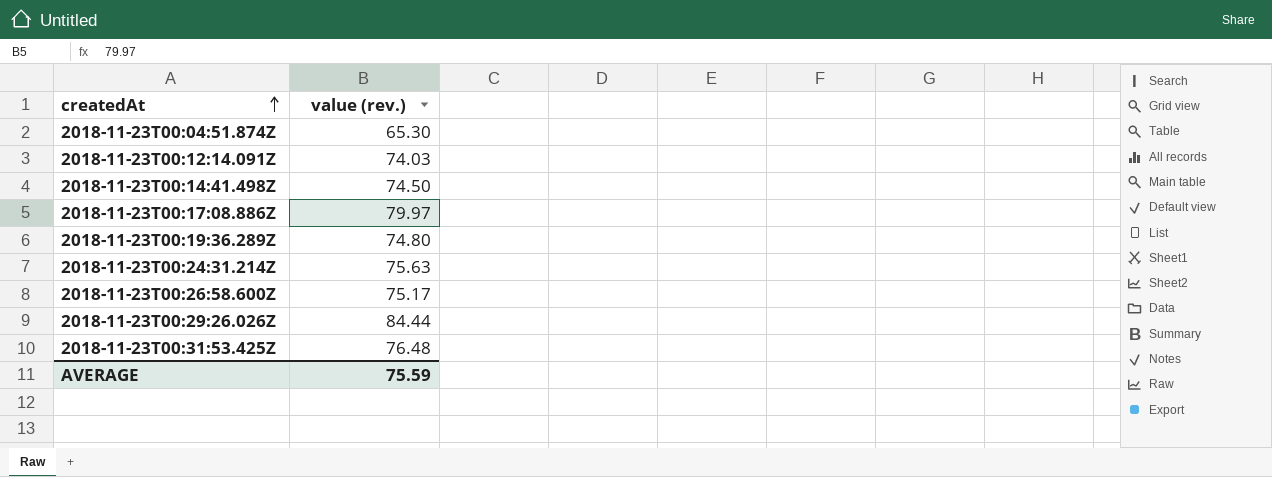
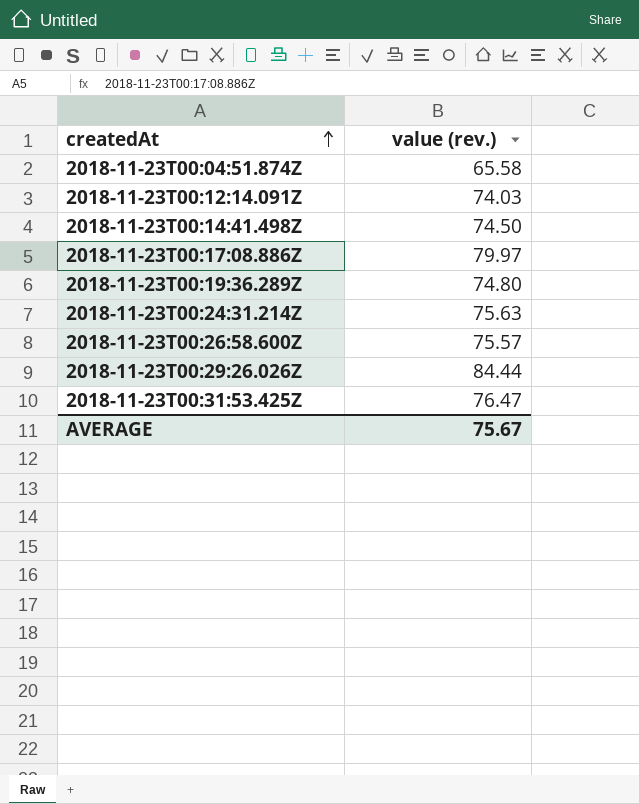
2018-11-23T00:04:51.874Z | value (rev.): 65.30 -> 65.58
2018-11-23T00:26:58.600Z | value (rev.): 75.17 -> 75.57
2018-11-23T00:31:53.425Z | value (rev.): 76.48 -> 76.47
AVERAGE | value (rev.): 75.59 -> 75.67

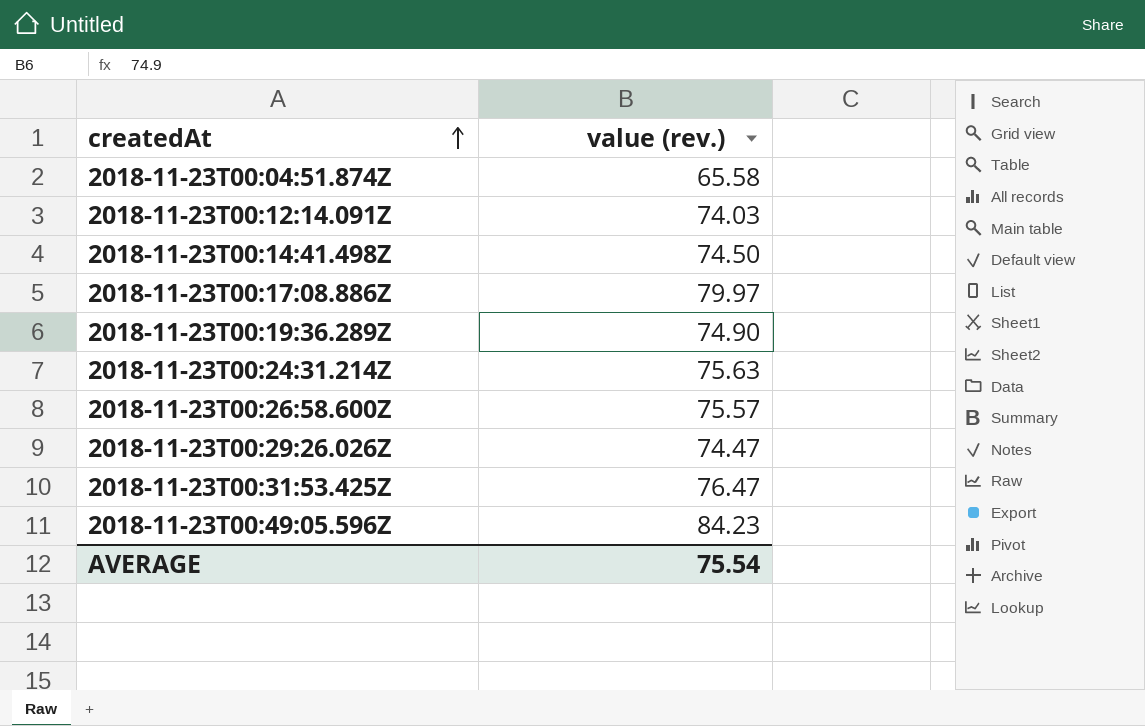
2018-11-23T00:19:36.289Z | value (rev.): 74.80 -> 74.90
2018-11-23T00:29:26.026Z | value (rev.): 84.44 -> 74.47
row 2018-11-23T00:49:05.596Z: none -> 84.23
AVERAGE | value (rev.): 75.67 -> 75.54

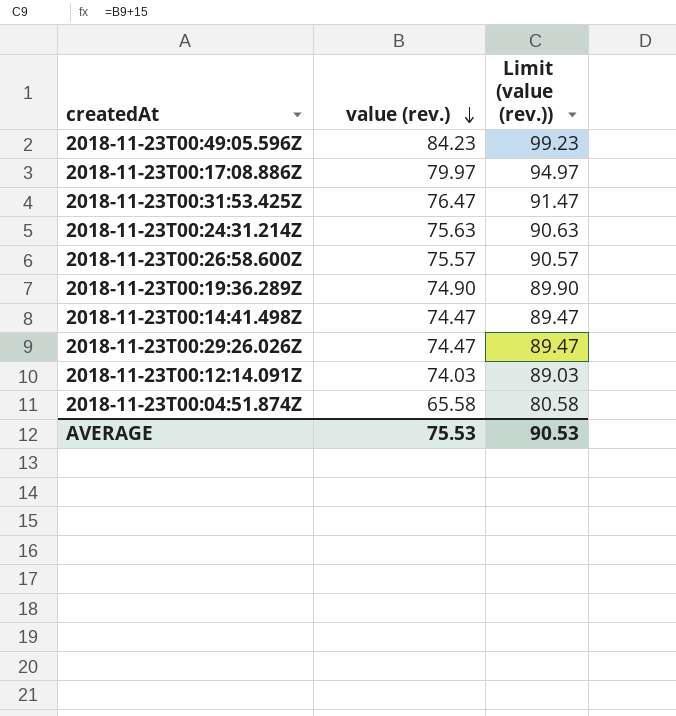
row order: createdAt ascending -> value (rev.) descending
column Limit (value (rev.)) | formula: none -> [value (rev.)] + 15
2018-11-23T00:14:41.498Z | value (rev.): 74.50 -> 74.47
AVERAGE | value (rev.): 75.54 -> 75.53

